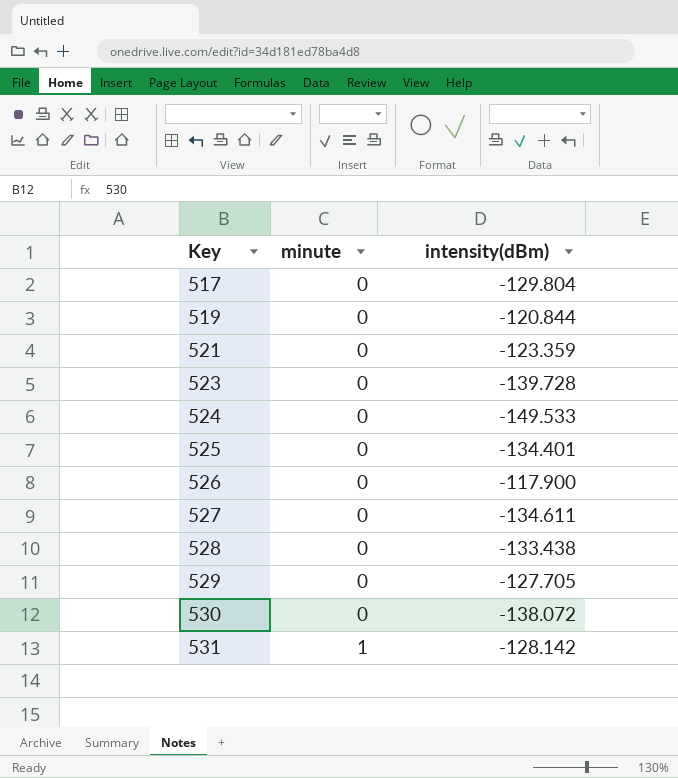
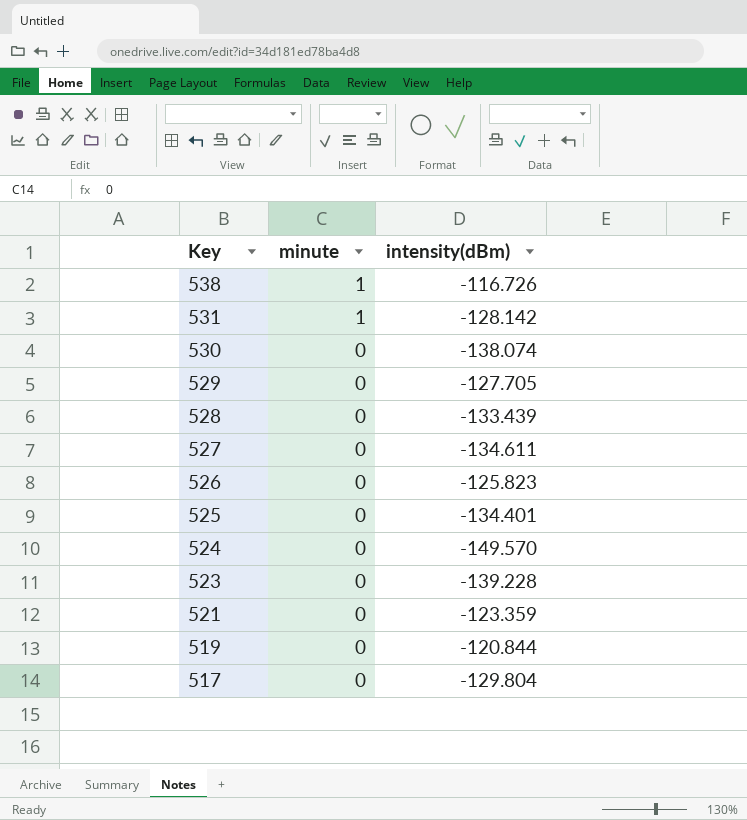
row order: Key ascending -> Key descending
row 538: none -> 1 | -116.726
530 | intensity(dBm): -138.072 -> -138.074
528 | intensity(dBm): -133.438 -> -133.439
526 | intensity(dBm): -117.900 -> -125.823
524 | intensity(dBm): -149.533 -> -149.570
523 | intensity(dBm): -139.728 -> -139.228

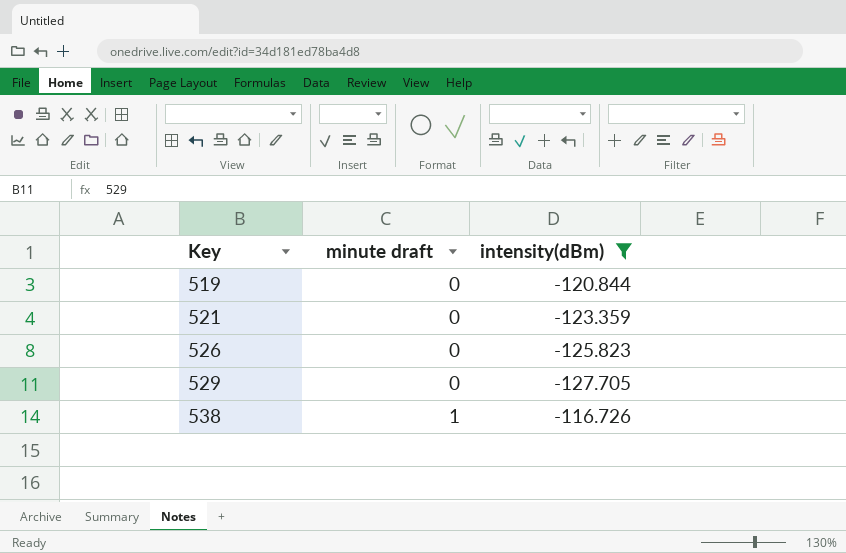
filter: none -> intensity(dBm) >= -127.705
row order: Key descending -> Key ascending
column name: minute -> minute draft

